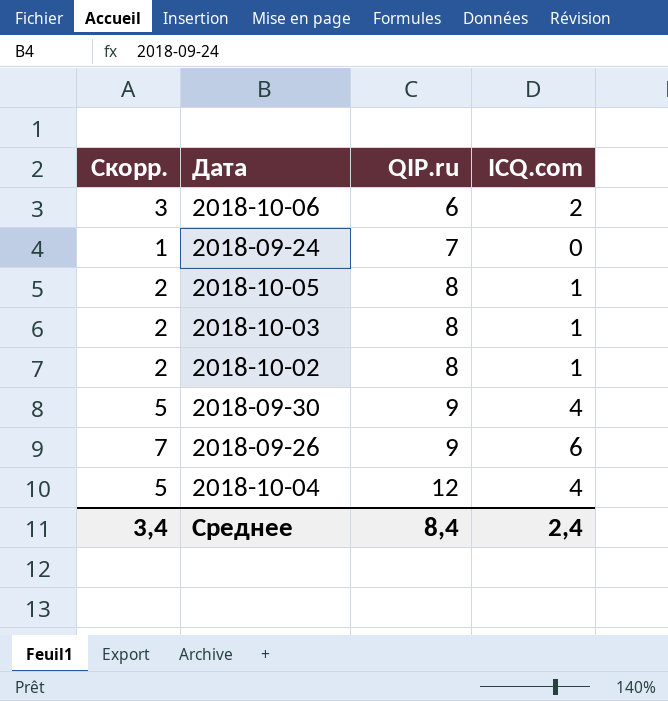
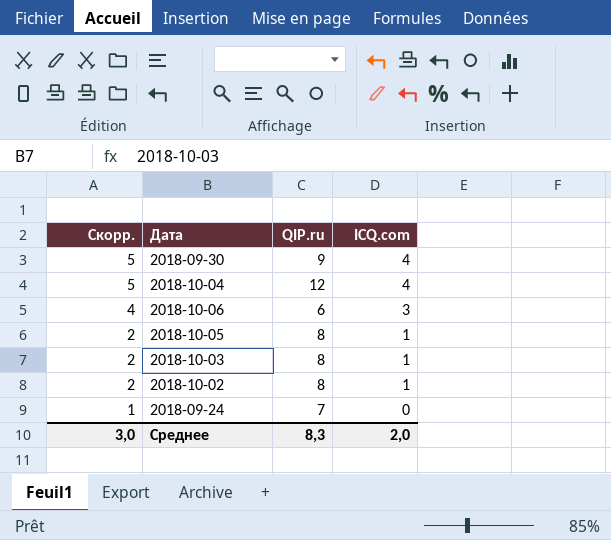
row order: QIP.ru ascending -> Скорр. descending
row 2018-09-26: 7 | 9 | 6 -> none
2018-10-06 | Скорр.: 3 -> 4
2018-10-06 | ICQ.com: 2 -> 3
Среднее | Скорр.: 3,4 -> 3,0
Среднее | QIP.ru: 8,4 -> 8,3
Среднее | ICQ.com: 2,4 -> 2,0

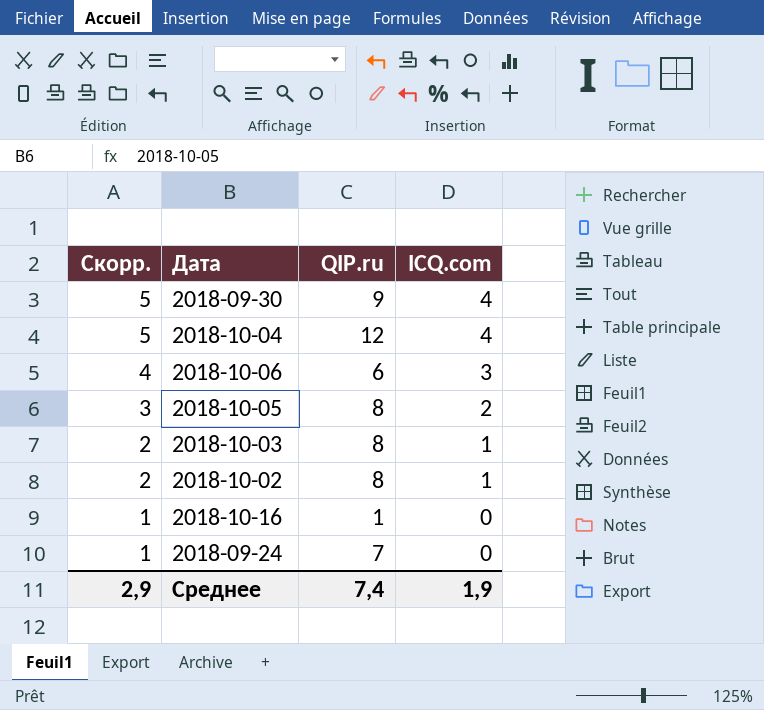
2018-10-05 | Скорр.: 2 -> 3
2018-10-05 | ICQ.com: 1 -> 2
row 2018-10-16: none -> 1 | 1 | 0
Среднее | Скорр.: 3,0 -> 2,9
Среднее | QIP.ru: 8,3 -> 7,4
Среднее | ICQ.com: 2,0 -> 1,9

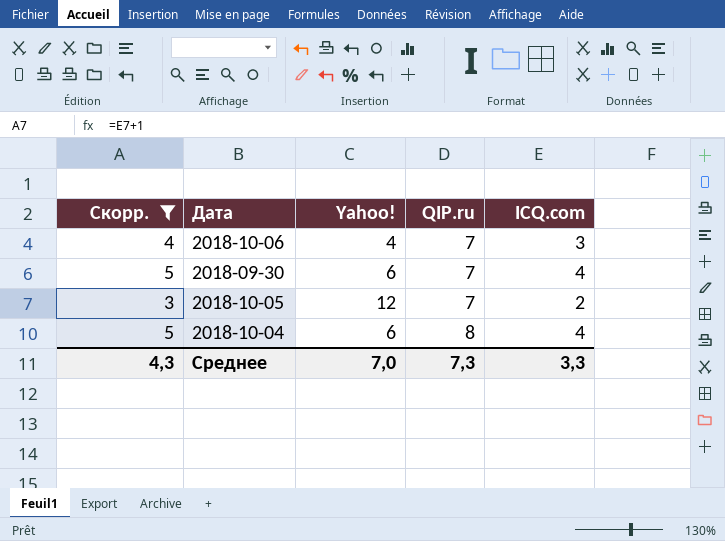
filter: none -> Скорр. >= 3
row order: Скорр. descending -> QIP.ru ascending
column Yahoo! | position: none -> 3
2018-10-06 | QIP.ru: 6 -> 7
2018-09-30 | QIP.ru: 9 -> 7
2018-10-05 | QIP.ru: 8 -> 7
2018-10-04 | QIP.ru: 12 -> 8
Среднее | Скорр.: 2,9 -> 4,3
Среднее | QIP.ru: 7,4 -> 7,3
Среднее | ICQ.com: 1,9 -> 3,3

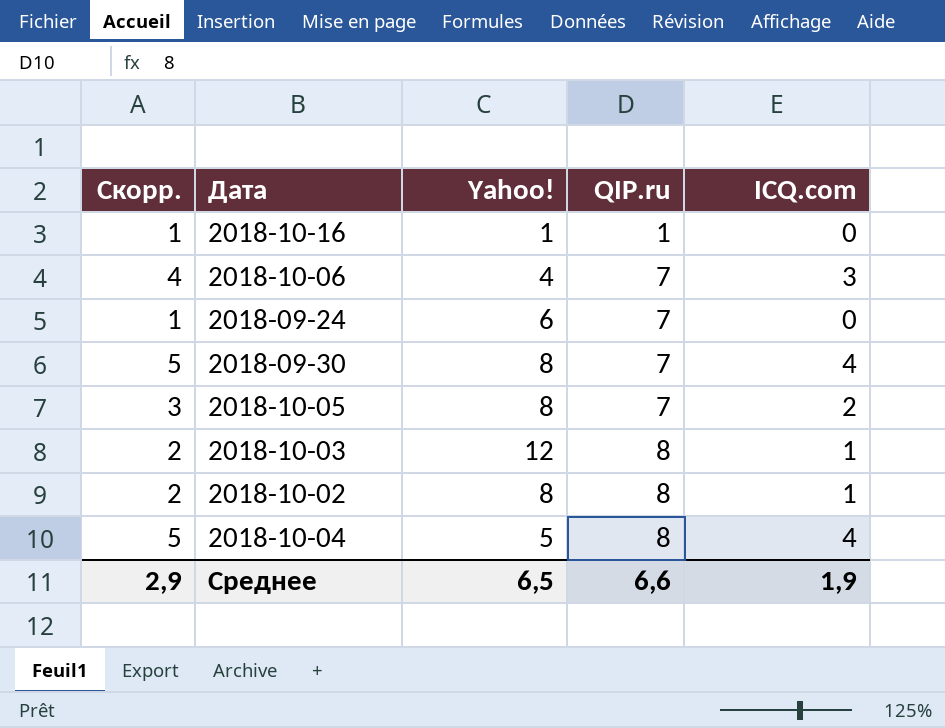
filter: Скорр. >= 3 -> none
2018-09-30 | Yahoo!: 6 -> 8
2018-10-05 | Yahoo!: 12 -> 8
2018-10-04 | Yahoo!: 6 -> 5
Среднее | Скорр.: 4,3 -> 2,9
Среднее | Yahoo!: 7,0 -> 6,5
Среднее | QIP.ru: 7,3 -> 6,6
Среднее | ICQ.com: 3,3 -> 1,9

